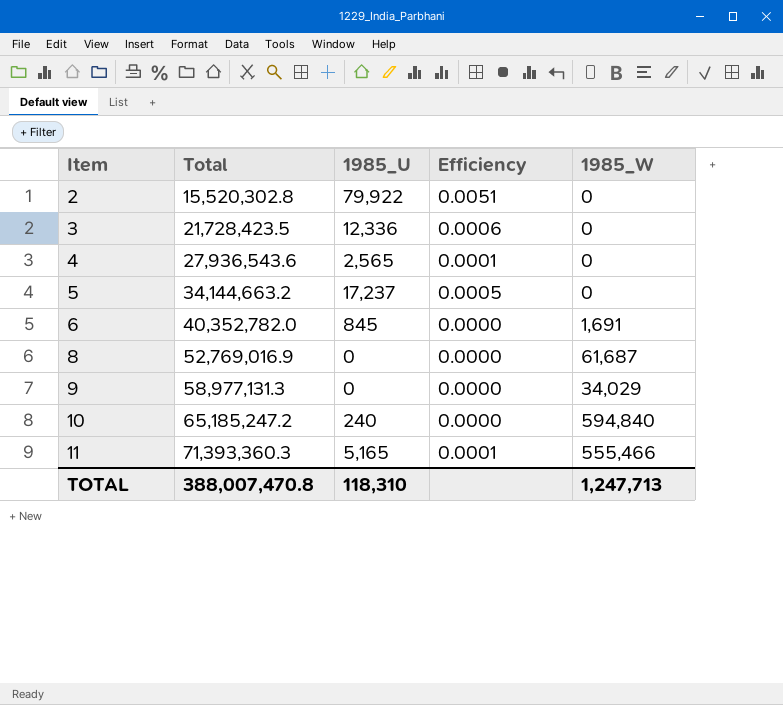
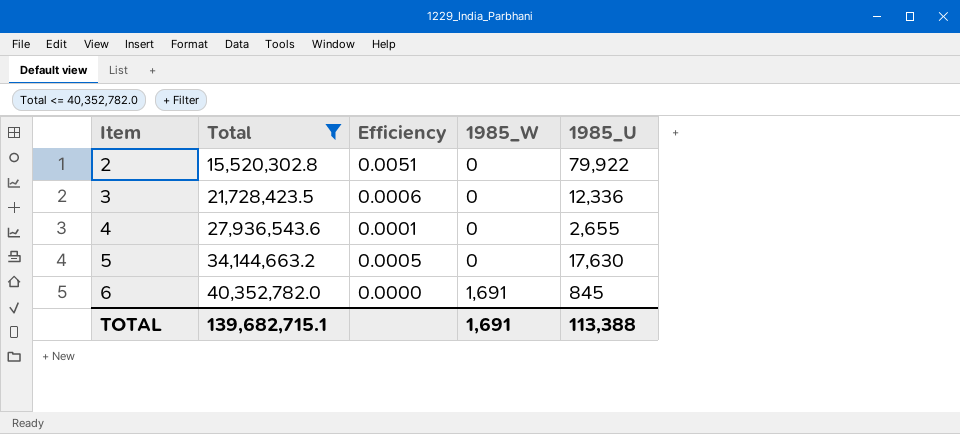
filter: none -> Total <= 40,352,782.0
column 1985_U | position: 3 -> 5
4 | 1985_U: 2,565 -> 2,655
5 | 1985_U: 17,237 -> 17,630
TOTAL | Total: 388,007,470.8 -> 139,682,715.1
TOTAL | 1985_W: 1,247,713 -> 1,691
TOTAL | 1985_U: 118,310 -> 113,388

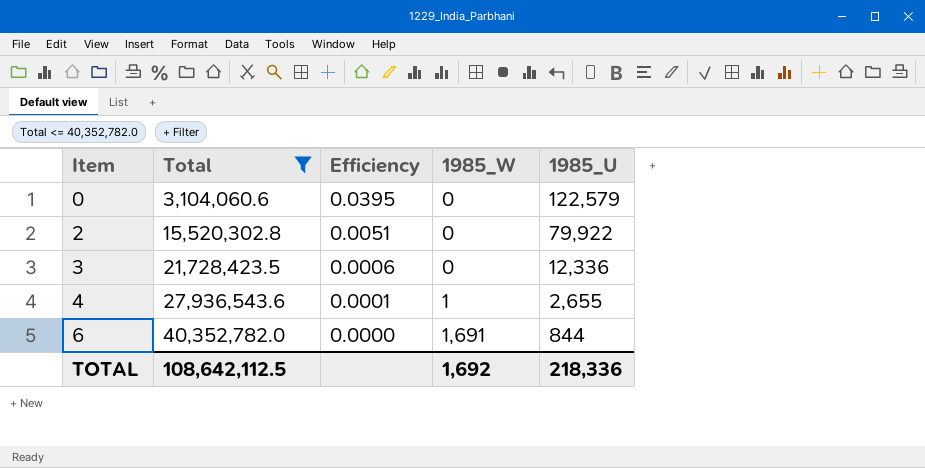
row 5: 34,144,663.2 | 0.0005 | 0 | 17,630 -> none
row 0: none -> 3,104,060.6 | 0.0395 | 0 | 122,579
4 | 1985_W: 0 -> 1
6 | 1985_U: 845 -> 844
TOTAL | Total: 139,682,715.1 -> 108,642,112.5
TOTAL | 1985_W: 1,691 -> 1,692
TOTAL | 1985_U: 113,388 -> 218,336

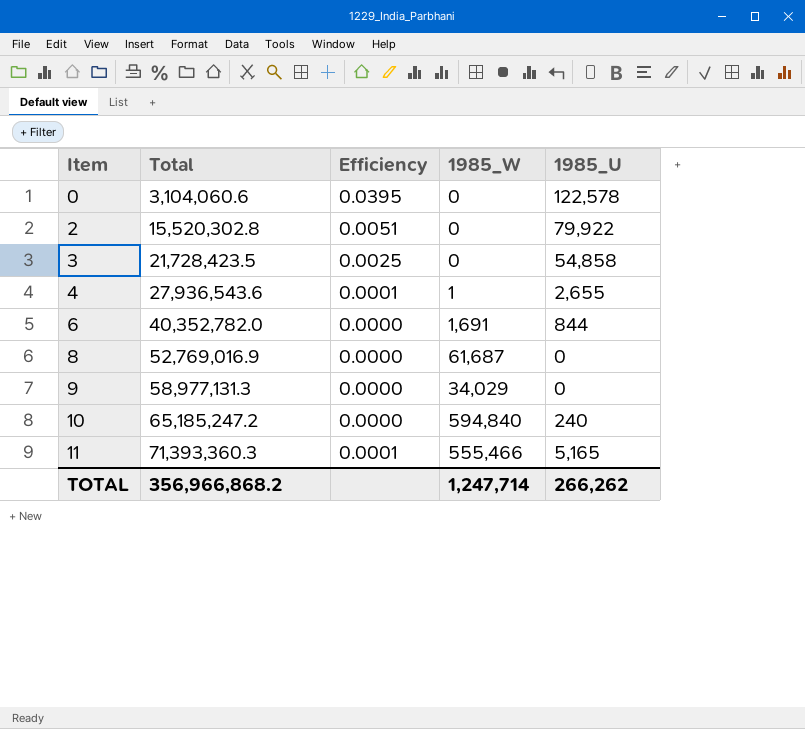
filter: Total <= 40,352,782.0 -> none
0 | 1985_U: 122,579 -> 122,578
3 | Efficiency: 0.0006 -> 0.0025
3 | 1985_U: 12,336 -> 54,858
TOTAL | Total: 108,642,112.5 -> 356,966,868.2
TOTAL | 1985_W: 1,692 -> 1,247,714
TOTAL | 1985_U: 218,336 -> 266,262

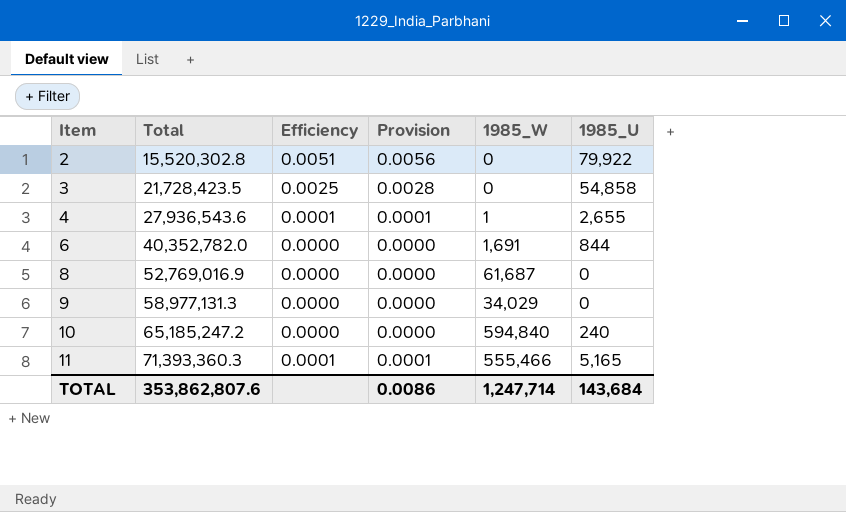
column Provision | formula: none -> [Efficiency] * 1.1
row 0: 3,104,060.6 | 0.0395 | 0 | 122,578 -> none
TOTAL | Total: 356,966,868.2 -> 353,862,807.6
TOTAL | 1985_U: 266,262 -> 143,684

